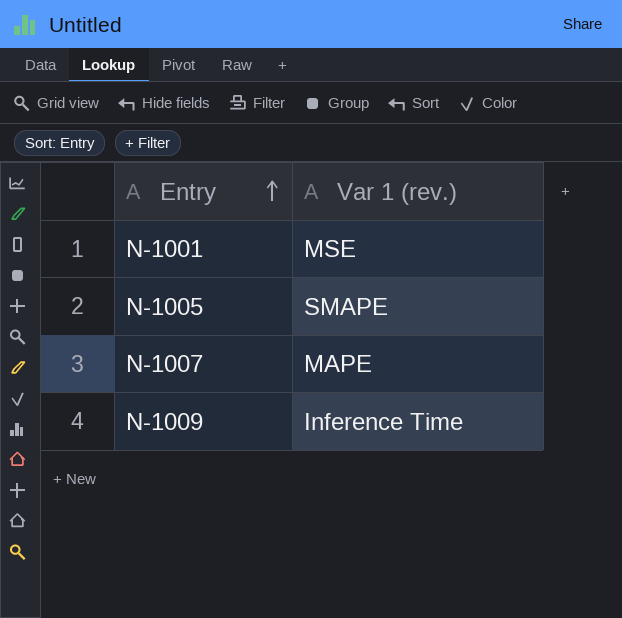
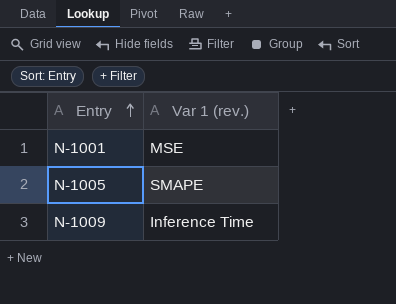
row N-1007: MAPE -> none

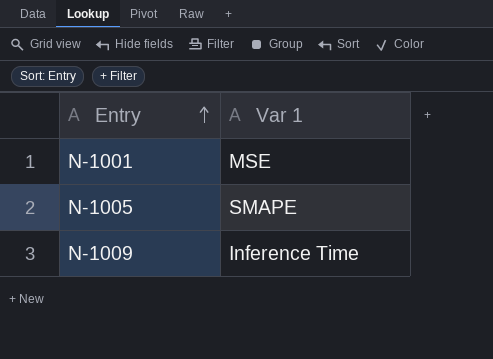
column name: Var 1 (rev.) -> Var 1

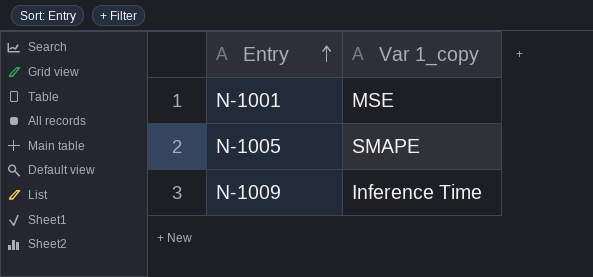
column name: Var 1 -> Var 1_copy

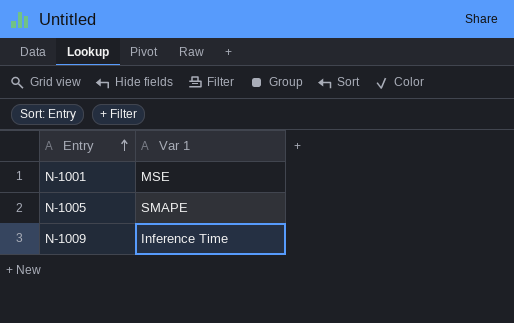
column name: Var 1_copy -> Var 1

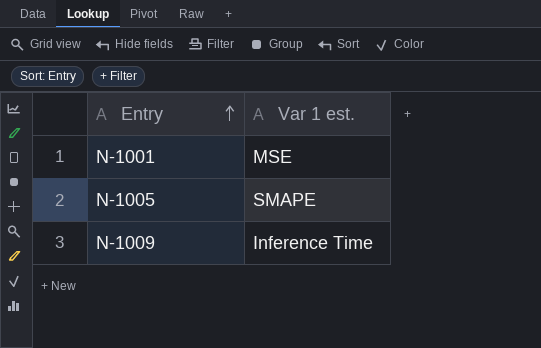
column name: Var 1 -> Var 1 est.

